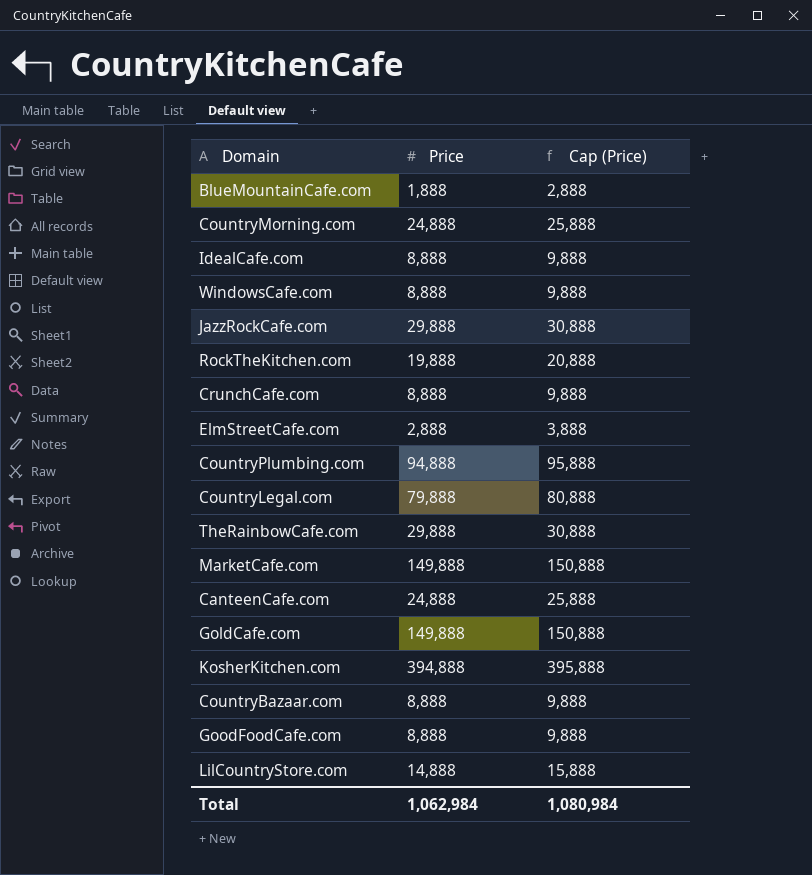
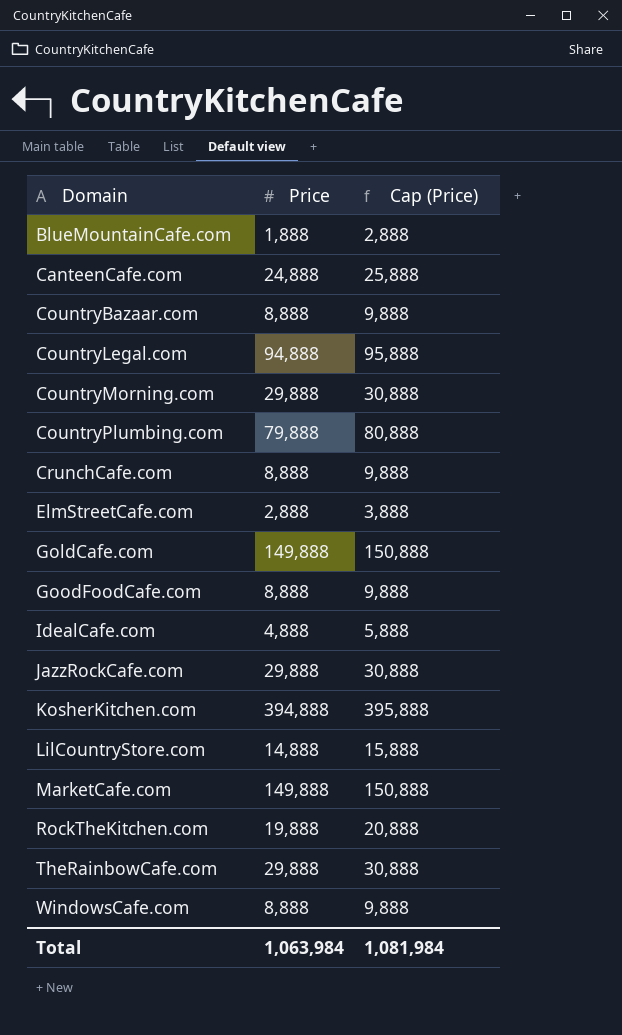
row order: none -> Domain ascending
CountryLegal.com | Price: 79,888 -> 94,888
CountryLegal.com | Cap (Price): 80,888 -> 95,888
CountryMorning.com | Price: 24,888 -> 29,888
CountryMorning.com | Cap (Price): 25,888 -> 30,888
CountryPlumbing.com | Price: 94,888 -> 79,888
CountryPlumbing.com | Cap (Price): 95,888 -> 80,888
IdealCafe.com | Price: 8,888 -> 4,888
IdealCafe.com | Cap (Price): 9,888 -> 5,888
Total | Price: 1,062,984 -> 1,063,984
Total | Cap (Price): 1,080,984 -> 1,081,984

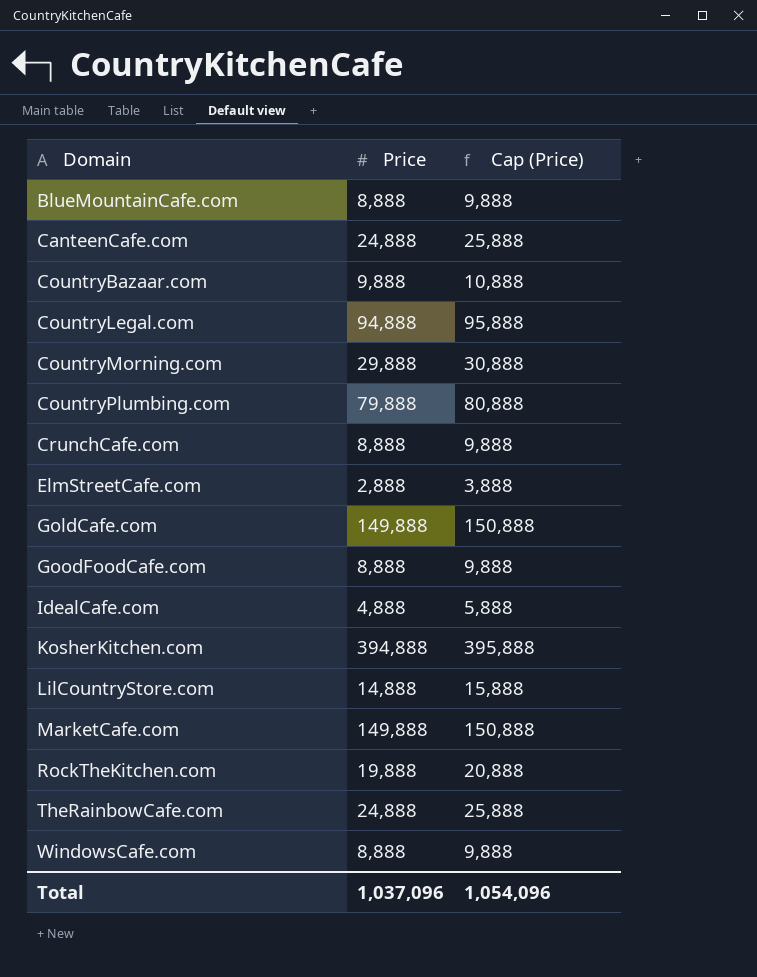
row JazzRockCafe.com: 29,888 | 30,888 -> none
BlueMountainCafe.com | Price: 1,888 -> 8,888
BlueMountainCafe.com | Cap (Price): 2,888 -> 9,888
CountryBazaar.com | Price: 8,888 -> 9,888
CountryBazaar.com | Cap (Price): 9,888 -> 10,888
TheRainbowCafe.com | Price: 29,888 -> 24,888
TheRainbowCafe.com | Cap (Price): 30,888 -> 25,888
Total | Price: 1,063,984 -> 1,037,096
Total | Cap (Price): 1,081,984 -> 1,054,096

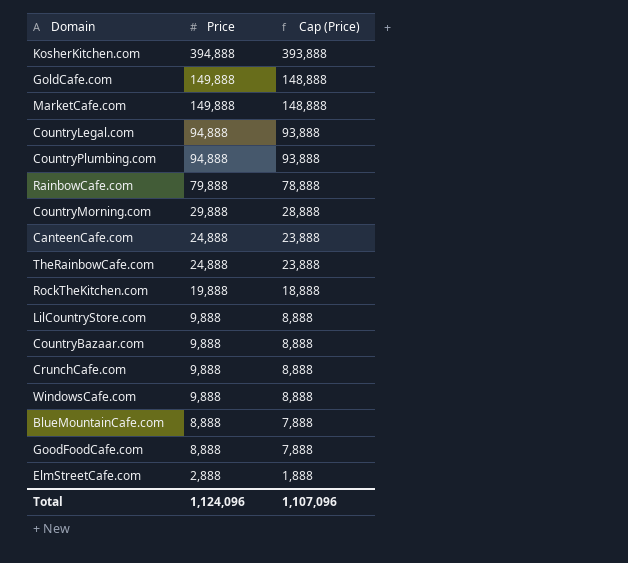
row order: Domain ascending -> Price descending
column Cap (Price) | formula: [Price] + 1000 -> [Price] - 1000
row IdealCafe.com: 4,888 | 5,888 -> none
CountryPlumbing.com | Price: 79,888 -> 94,888
row RainbowCafe.com: none -> 79,888 | 78,888
LilCountryStore.com | Price: 14,888 -> 9,888
CrunchCafe.com | Price: 8,888 -> 9,888
WindowsCafe.com | Price: 8,888 -> 9,888
Total | Price: 1,037,096 -> 1,124,096
Total | Cap (Price): 1,054,096 -> 1,107,096

